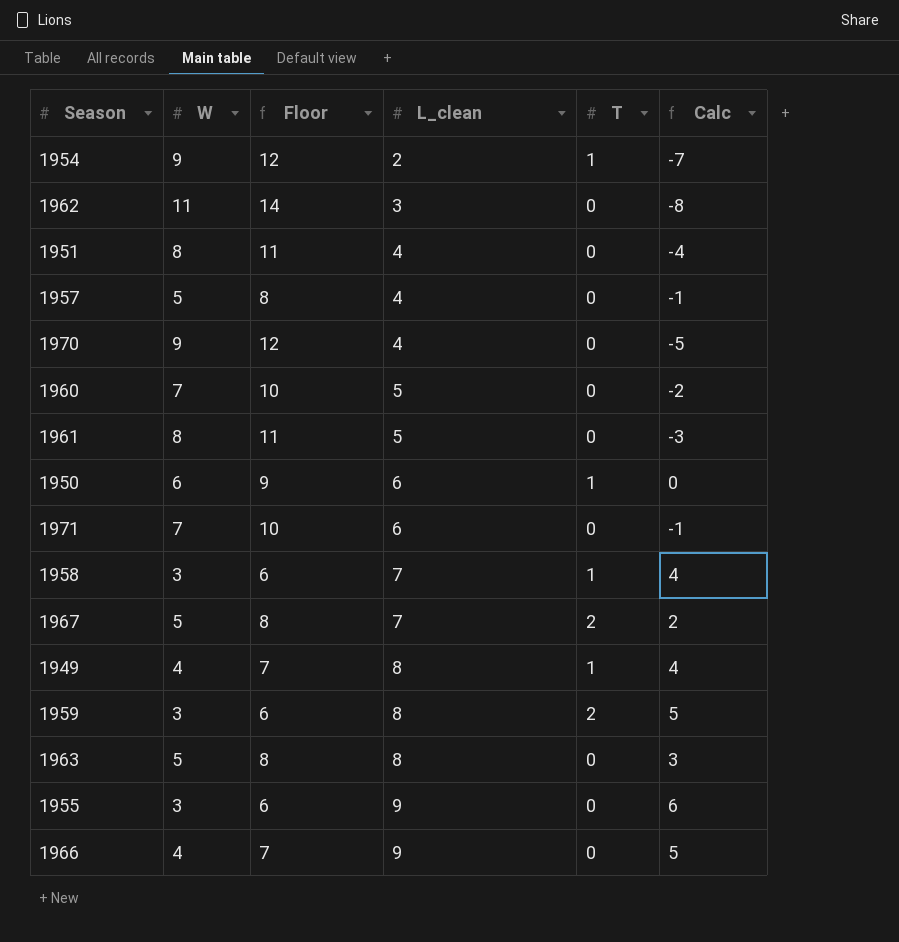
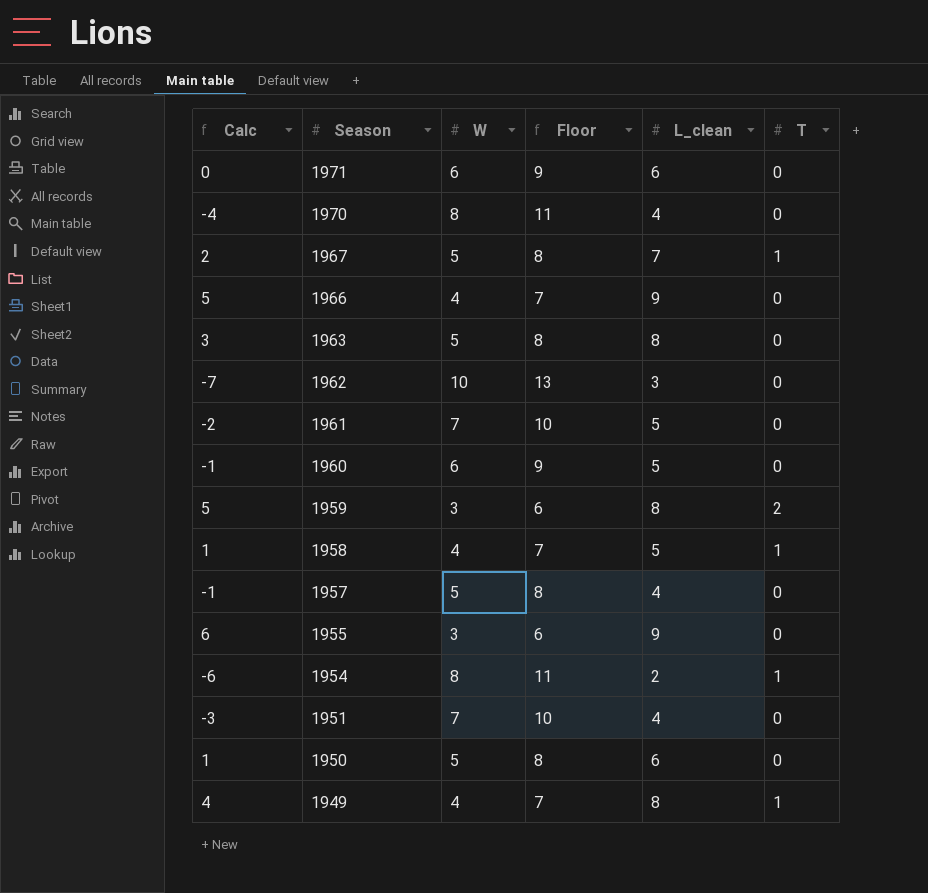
row order: L_clean ascending -> Season descending
column Calc | position: 6 -> 1
1971 | Calc: -1 -> 0
1971 | W: 7 -> 6
1971 | Floor: 10 -> 9
1970 | Calc: -5 -> -4
1970 | W: 9 -> 8
1970 | Floor: 12 -> 11
1967 | T: 2 -> 1
1962 | Calc: -8 -> -7
1962 | W: 11 -> 10
1962 | Floor: 14 -> 13
1961 | Calc: -3 -> -2
1961 | W: 8 -> 7
1961 | Floor: 11 -> 10
1960 | Calc: -2 -> -1
1960 | W: 7 -> 6
1960 | Floor: 10 -> 9
1958 | Calc: 4 -> 1
1958 | W: 3 -> 4
1958 | Floor: 6 -> 7
1958 | L_clean: 7 -> 5
1954 | Calc: -7 -> -6
1954 | W: 9 -> 8
1954 | Floor: 12 -> 11
1951 | Calc: -4 -> -3
1951 | W: 8 -> 7
1951 | Floor: 11 -> 10
1950 | Calc: 0 -> 1
1950 | W: 6 -> 5
1950 | Floor: 9 -> 8
1950 | T: 1 -> 0

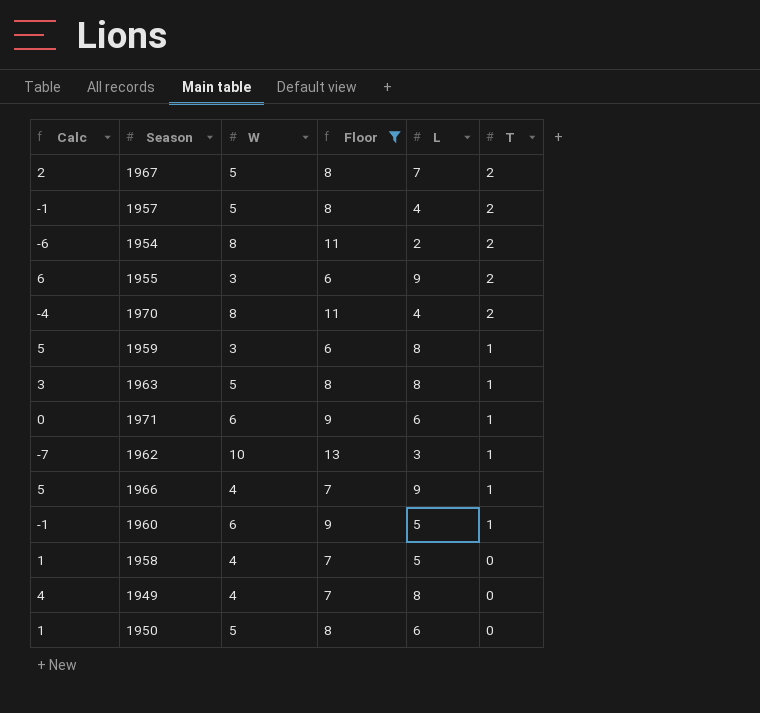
filter: none -> Floor != 10
row order: Season descending -> T descending
column name: L_clean -> L
1967 | T: 1 -> 2
1957 | T: 0 -> 2
1954 | T: 1 -> 2
1955 | T: 0 -> 2
1970 | T: 0 -> 2
1959 | T: 2 -> 1
1963 | T: 0 -> 1
1971 | T: 0 -> 1
1962 | T: 0 -> 1
1966 | T: 0 -> 1
1960 | T: 0 -> 1
1958 | T: 1 -> 0
1949 | T: 1 -> 0

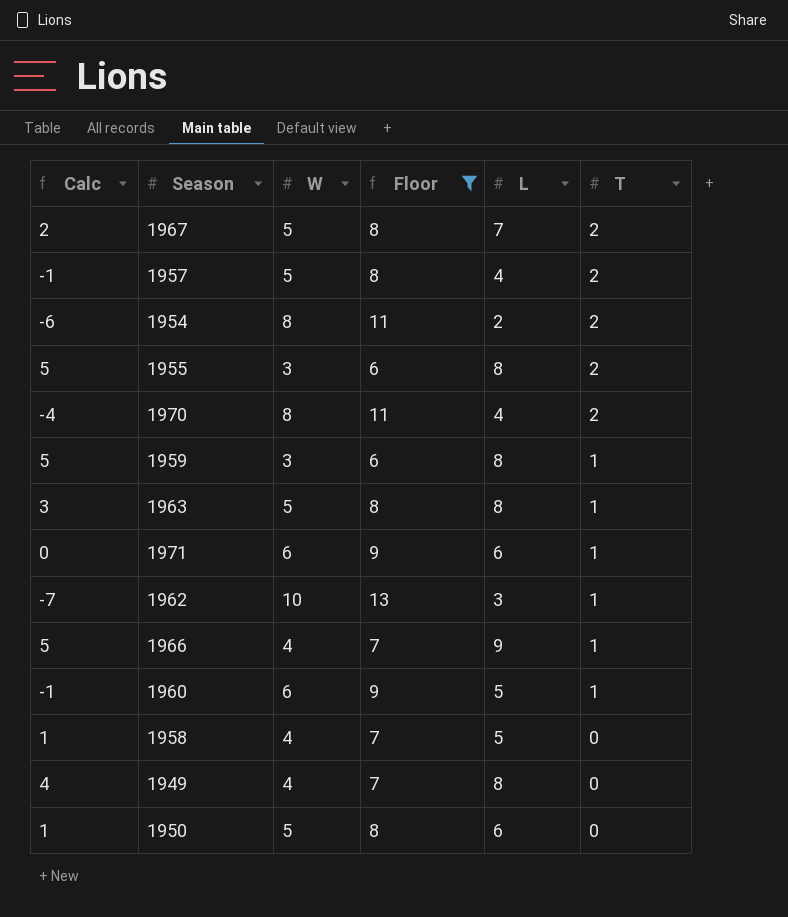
1955 | Calc: 6 -> 5
1955 | L: 9 -> 8

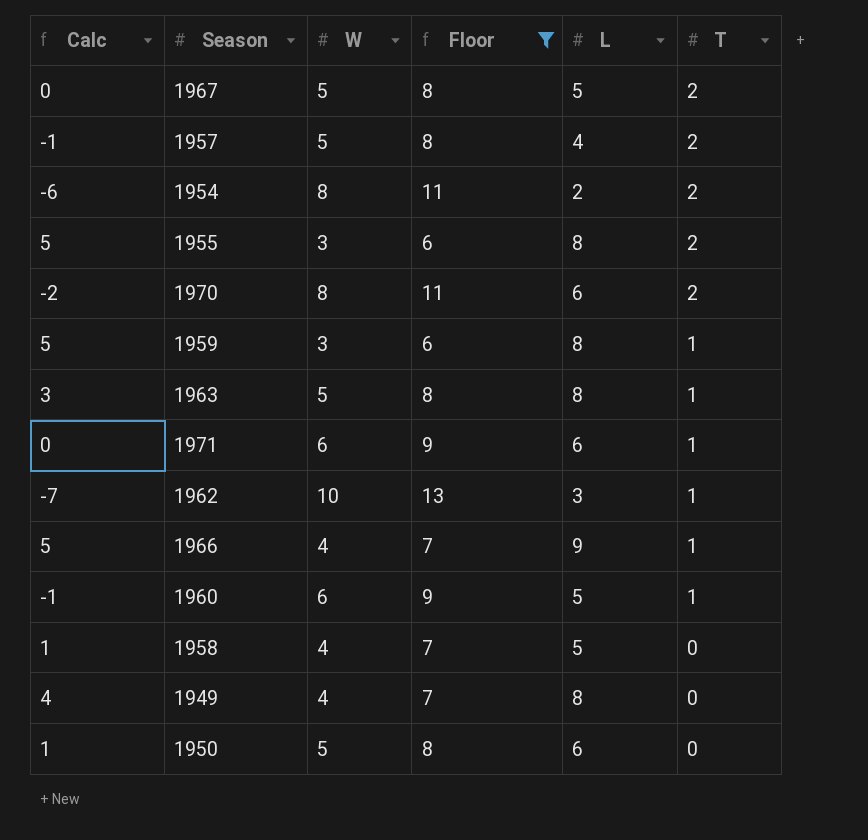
1967 | Calc: 2 -> 0
1967 | L: 7 -> 5
1970 | Calc: -4 -> -2
1970 | L: 4 -> 6

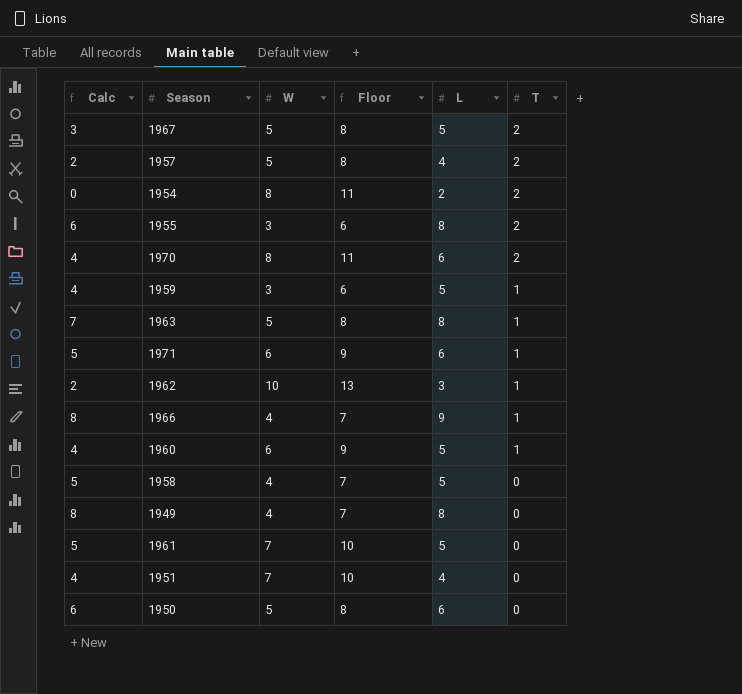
filter: Floor != 10 -> none
column Calc | formula: [L] - [W] -> [L] - [T]
1959 | L: 8 -> 5

